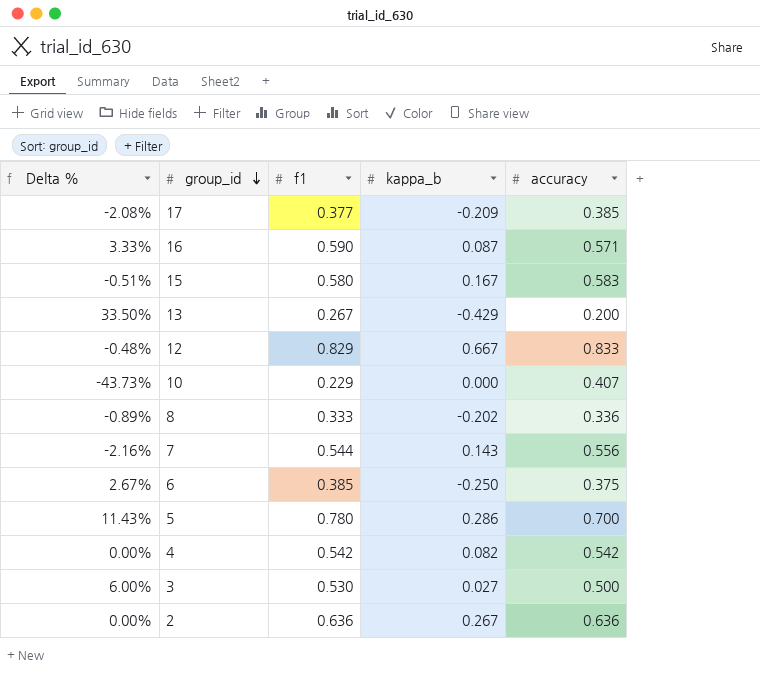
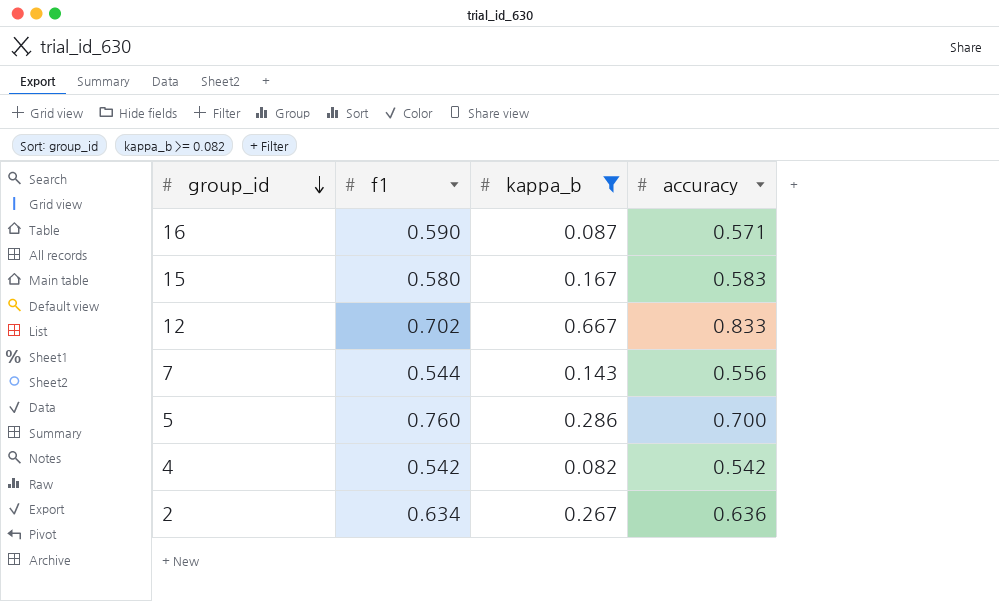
filter: none -> kappa_b >= 0.082
column Delta % | formula: ([f1] - [accuracy]) / [accuracy] -> none
12 | f1: 0.829 -> 0.702
5 | f1: 0.780 -> 0.760
2 | f1: 0.636 -> 0.634

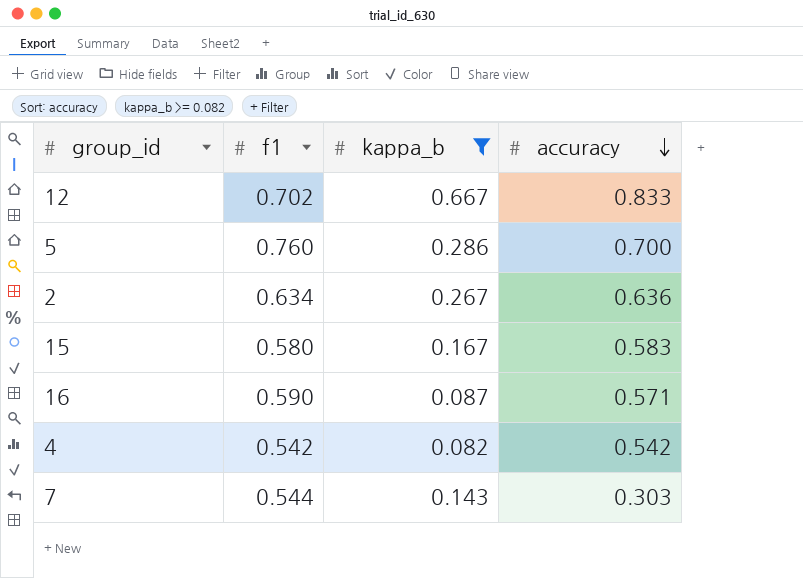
row order: group_id descending -> accuracy descending
7 | accuracy: 0.556 -> 0.303

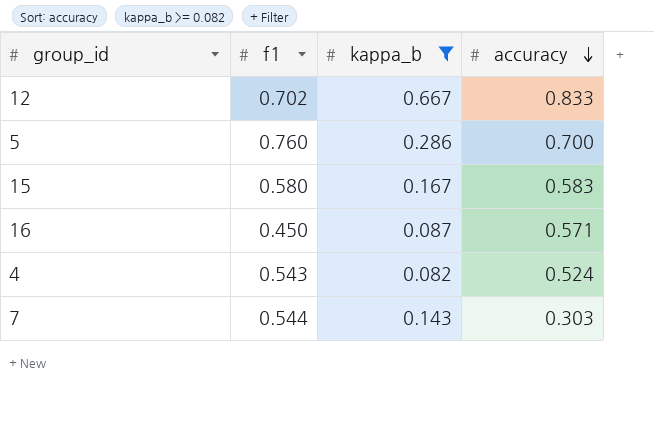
row 2: 0.634 | 0.267 | 0.636 -> none
16 | f1: 0.590 -> 0.450
4 | f1: 0.542 -> 0.543
4 | accuracy: 0.542 -> 0.524

